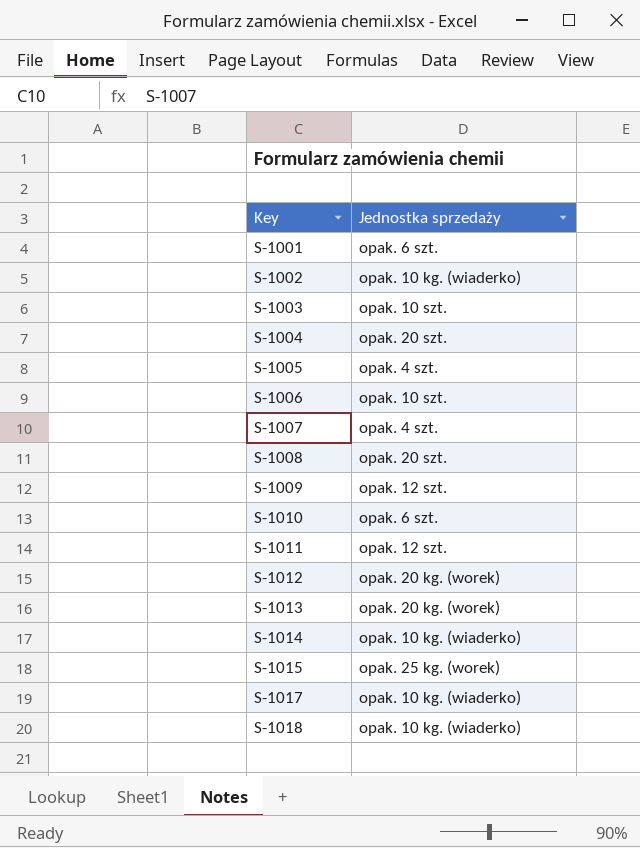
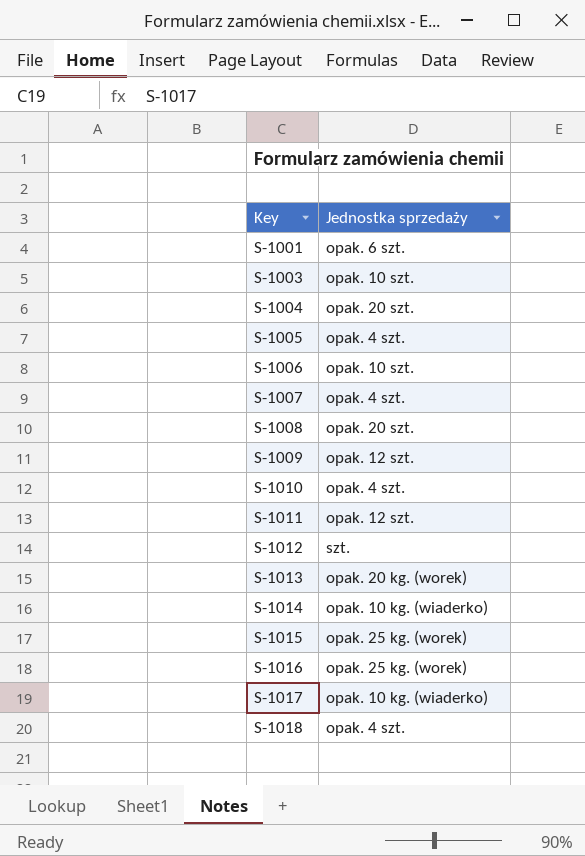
row S-1002: opak. 10 kg. (wiaderko) -> none
S-1010 | Jednostka sprzedaży: opak. 6 szt. -> opak. 4 szt.
S-1012 | Jednostka sprzedaży: opak. 20 kg. (worek) -> szt.
row S-1016: none -> opak. 25 kg. (worek)
S-1018 | Jednostka sprzedaży: opak. 10 kg. (wiaderko) -> opak. 4 szt.

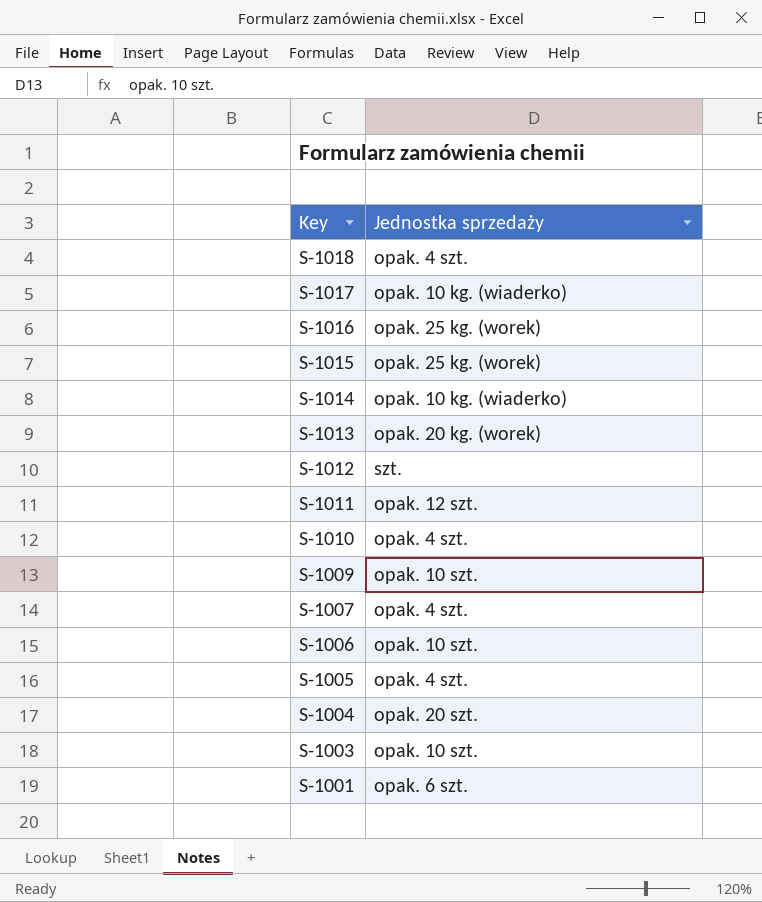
row order: Key ascending -> Key descending
row S-1008: opak. 20 szt. -> none
S-1009 | Jednostka sprzedaży: opak. 12 szt. -> opak. 10 szt.

